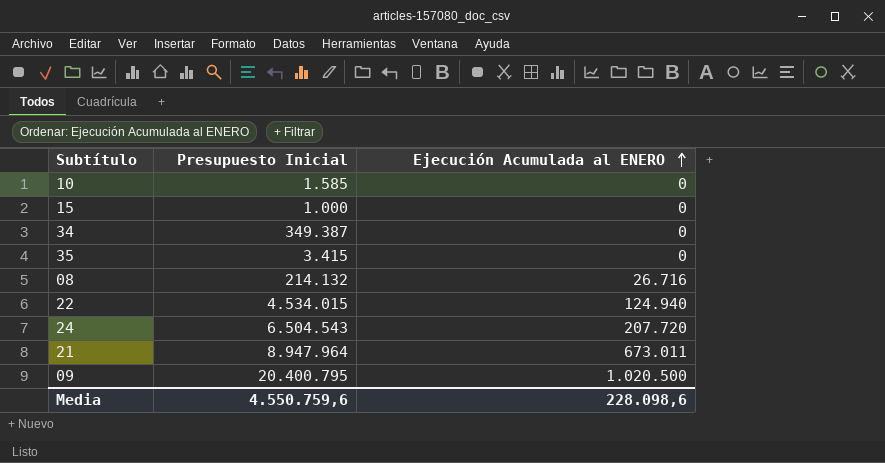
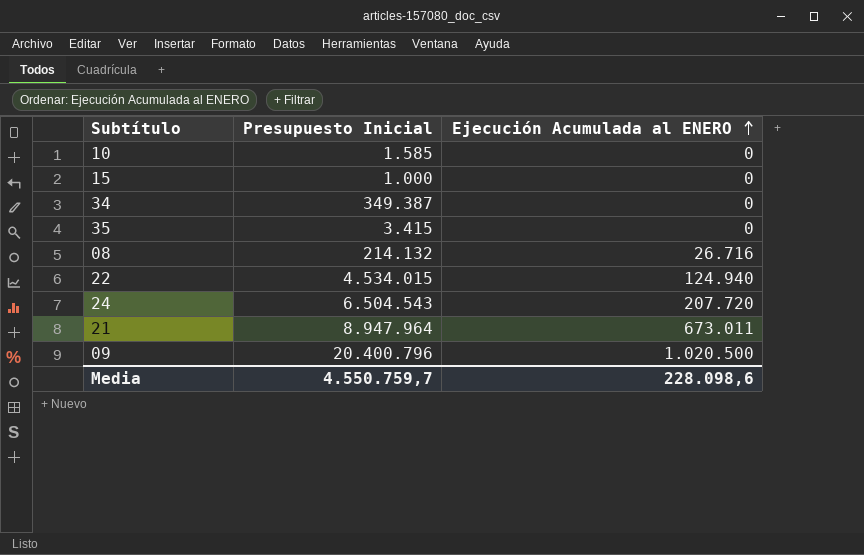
09 | Presupuesto Inicial: 20.400.795 -> 20.400.796
Media | Presupuesto Inicial: 4.550.759,6 -> 4.550.759,7

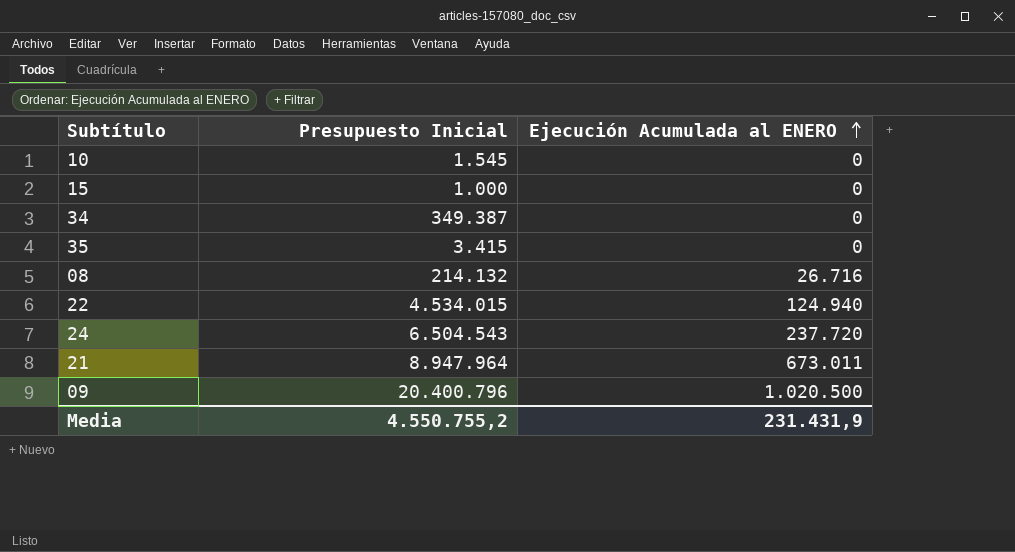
10 | Presupuesto Inicial: 1.585 -> 1.545
24 | Ejecución Acumulada al ENERO: 207.720 -> 237.720
Media | Presupuesto Inicial: 4.550.759,7 -> 4.550.755,2
Media | Ejecución Acumulada al ENERO: 228.098,6 -> 231.431,9

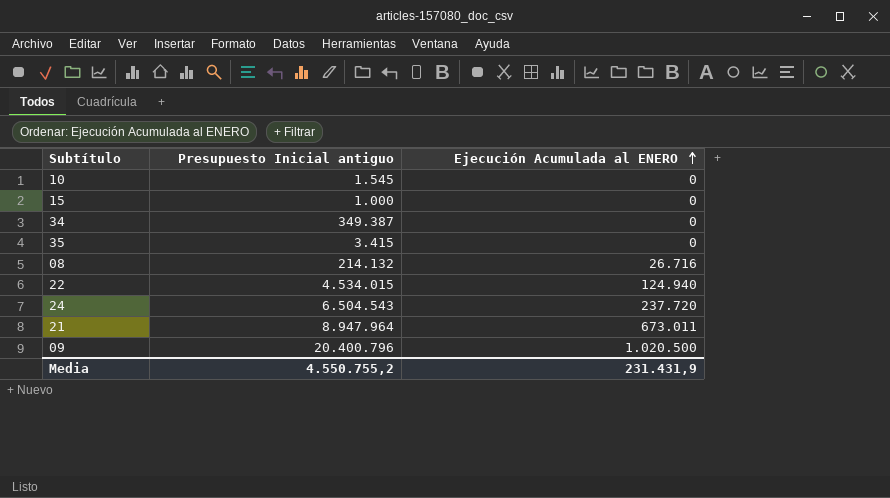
column name: Presupuesto Inicial -> Presupuesto Inicial antiguo

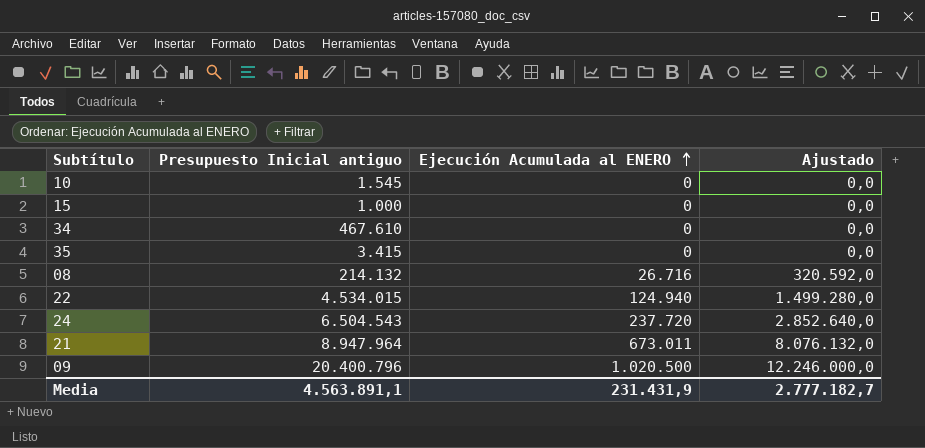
column Ajustado | formula: none -> [Ejecución Acumulada al ENERO] * 12
34 | Presupuesto Inicial antiguo: 349.387 -> 467.610
Media | Presupuesto Inicial antiguo: 4.550.755,2 -> 4.563.891,1

